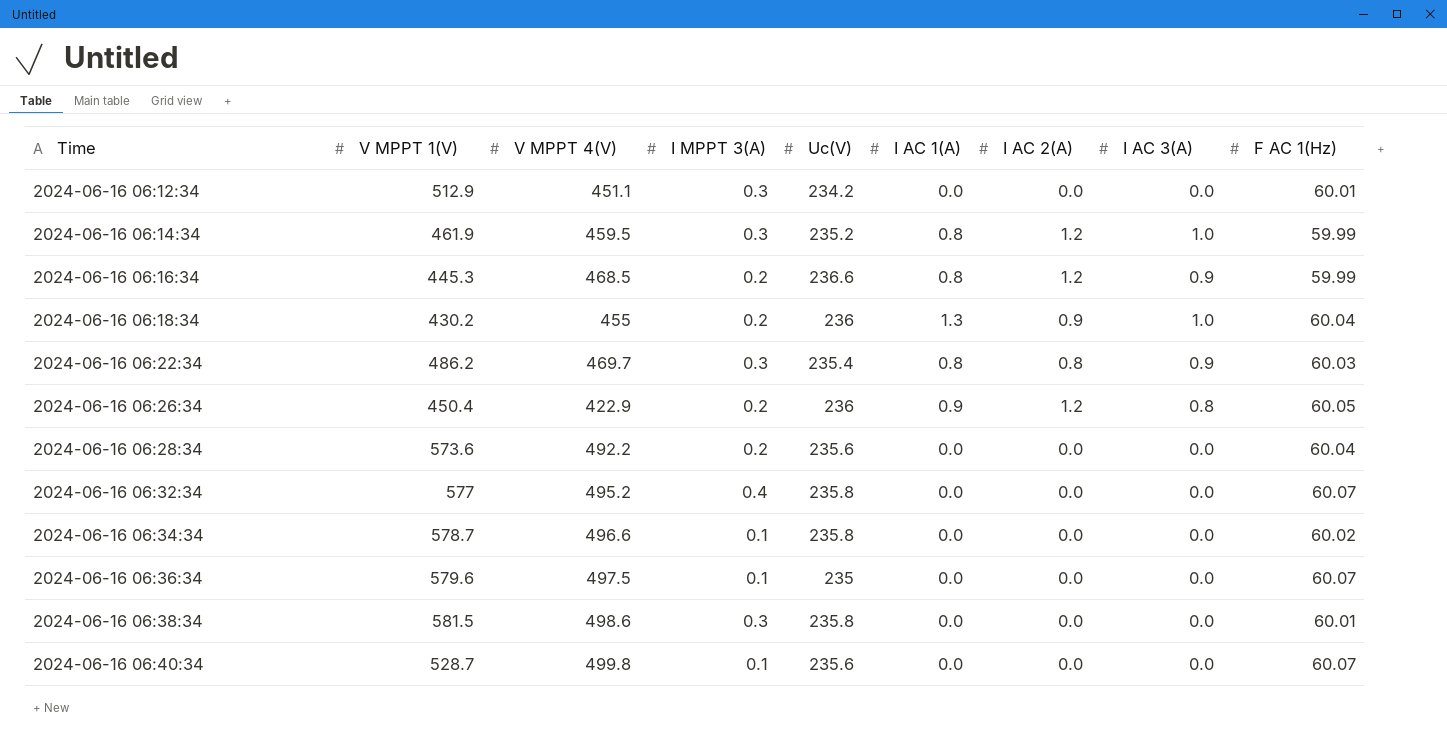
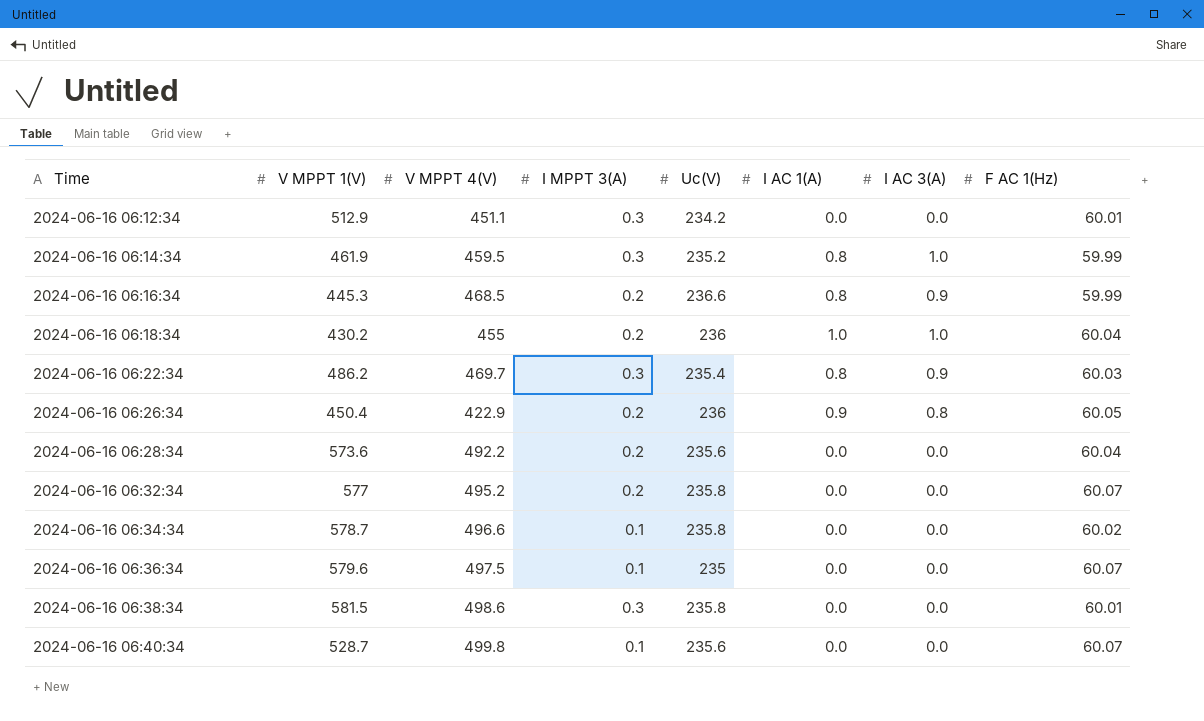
column I AC 2(A) | position: 7 -> none
2024-06-16 06:18:34 | I AC 1(A): 1.3 -> 1.0
2024-06-16 06:32:34 | I MPPT 3(A): 0.4 -> 0.2

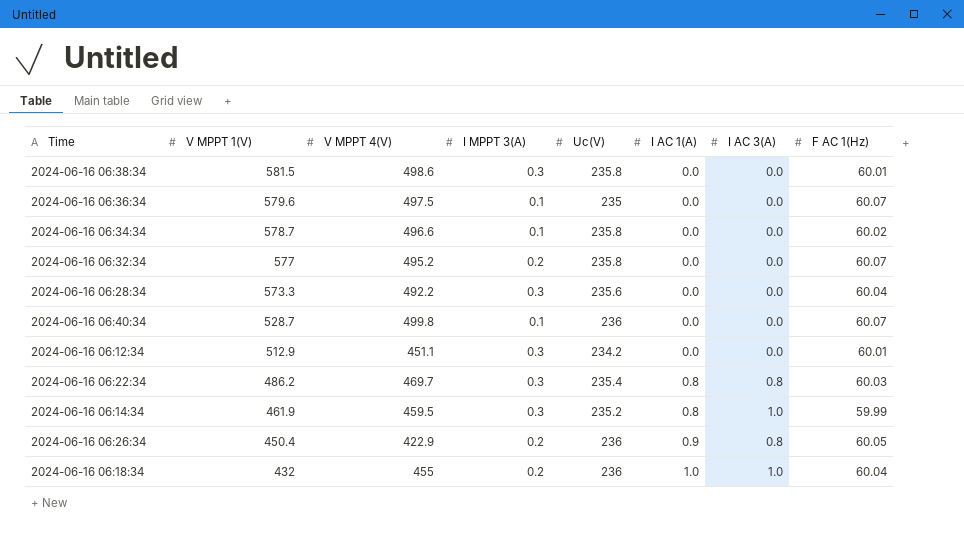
row order: Time ascending -> V MPPT 1(V) descending
row 2024-06-16 06:16:34: 445.3 | 468.5 | 0.2 | 236.6 | 0.8 | 0.9 | 59.99 -> none
2024-06-16 06:28:34 | V MPPT 1(V): 573.6 -> 573.3
2024-06-16 06:28:34 | I MPPT 3(A): 0.2 -> 0.3
2024-06-16 06:40:34 | Uc(V): 235.6 -> 236
2024-06-16 06:22:34 | I AC 3(A): 0.9 -> 0.8
2024-06-16 06:18:34 | V MPPT 1(V): 430.2 -> 432

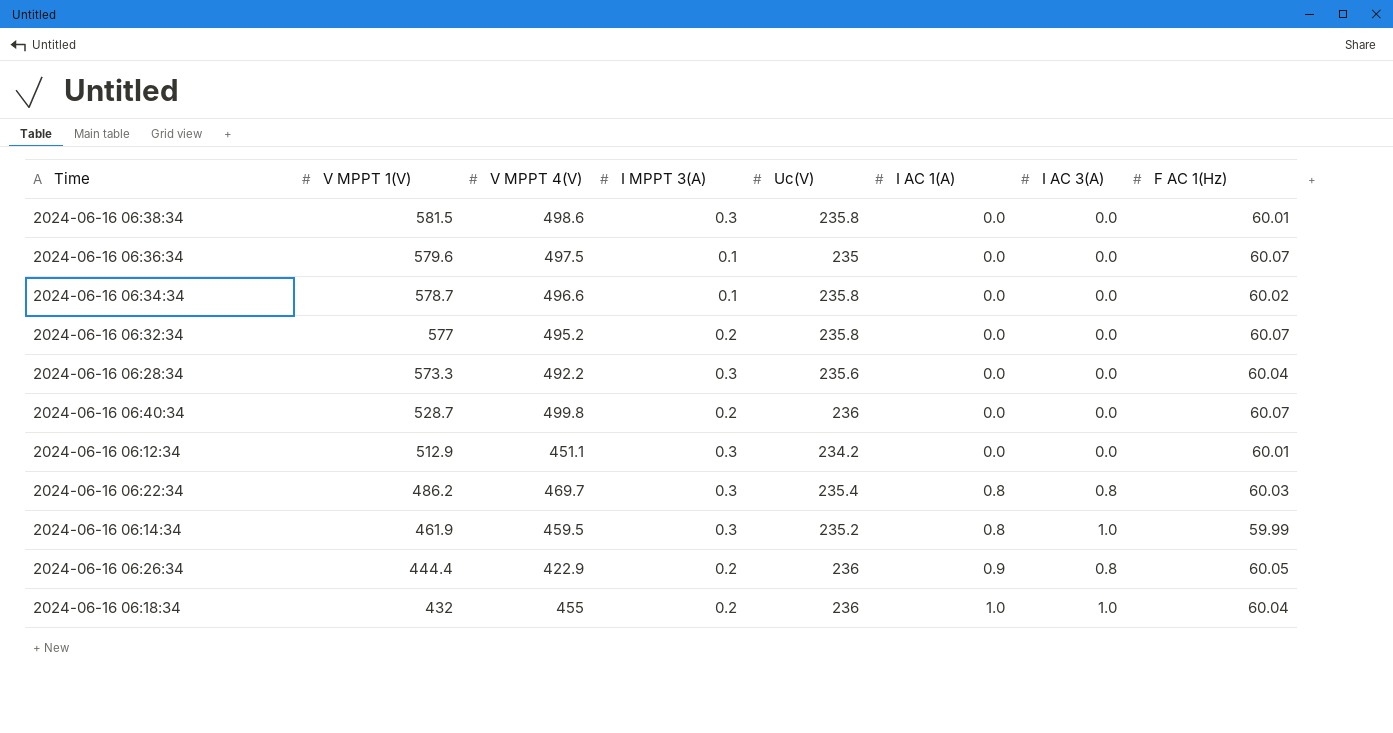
2024-06-16 06:40:34 | I MPPT 3(A): 0.1 -> 0.2
2024-06-16 06:26:34 | V MPPT 1(V): 450.4 -> 444.4

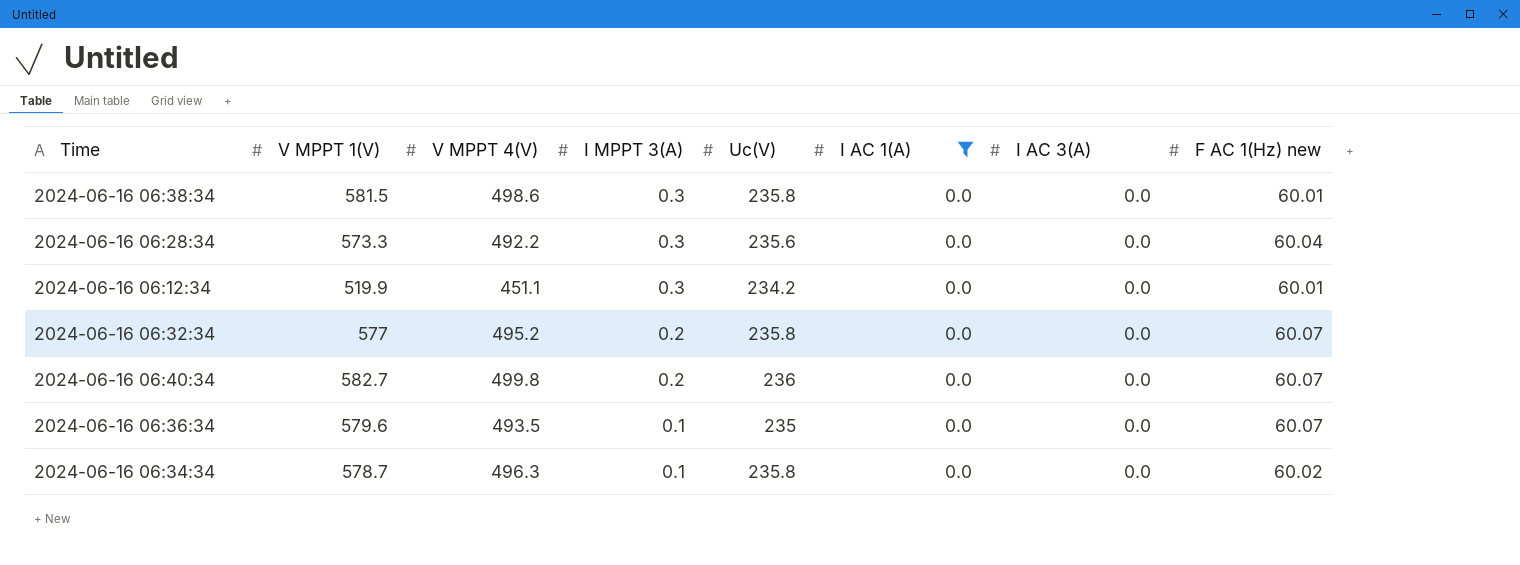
filter: none -> I AC 1(A) = 0.0
row order: V MPPT 1(V) descending -> I MPPT 3(A) descending
column name: F AC 1(Hz) -> F AC 1(Hz) new
2024-06-16 06:12:34 | V MPPT 1(V): 512.9 -> 519.9
2024-06-16 06:40:34 | V MPPT 1(V): 528.7 -> 582.7
2024-06-16 06:36:34 | V MPPT 4(V): 497.5 -> 493.5
2024-06-16 06:34:34 | V MPPT 4(V): 496.6 -> 496.3

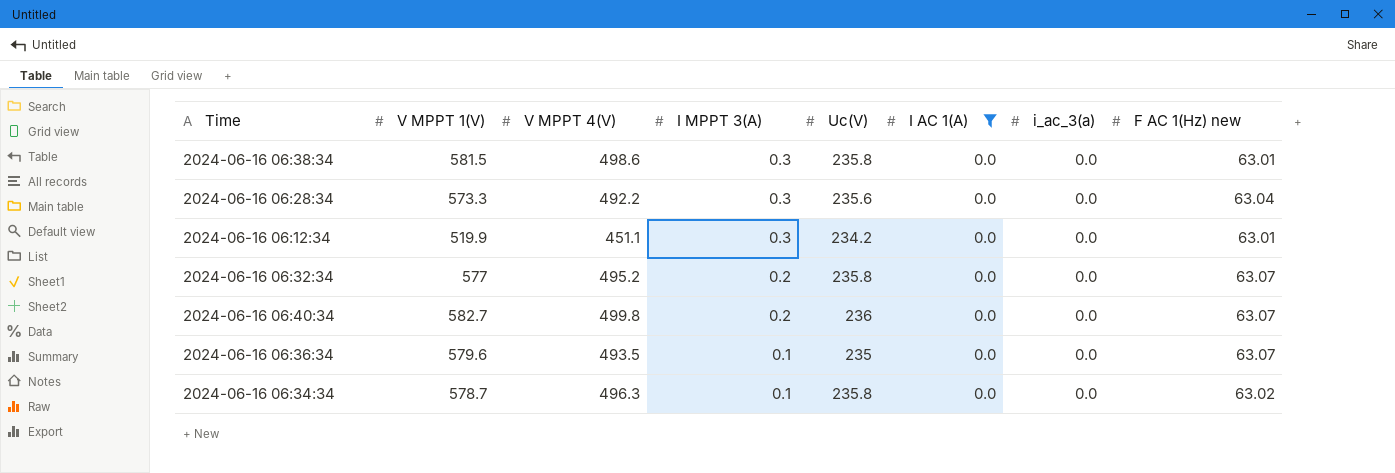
column name: I AC 3(A) -> i_ac_3(a)
2024-06-16 06:38:34 | F AC 1(Hz) new: 60.01 -> 63.01
2024-06-16 06:28:34 | F AC 1(Hz) new: 60.04 -> 63.04
2024-06-16 06:12:34 | F AC 1(Hz) new: 60.01 -> 63.01
2024-06-16 06:32:34 | F AC 1(Hz) new: 60.07 -> 63.07
2024-06-16 06:40:34 | F AC 1(Hz) new: 60.07 -> 63.07
2024-06-16 06:36:34 | F AC 1(Hz) new: 60.07 -> 63.07
2024-06-16 06:34:34 | F AC 1(Hz) new: 60.02 -> 63.02

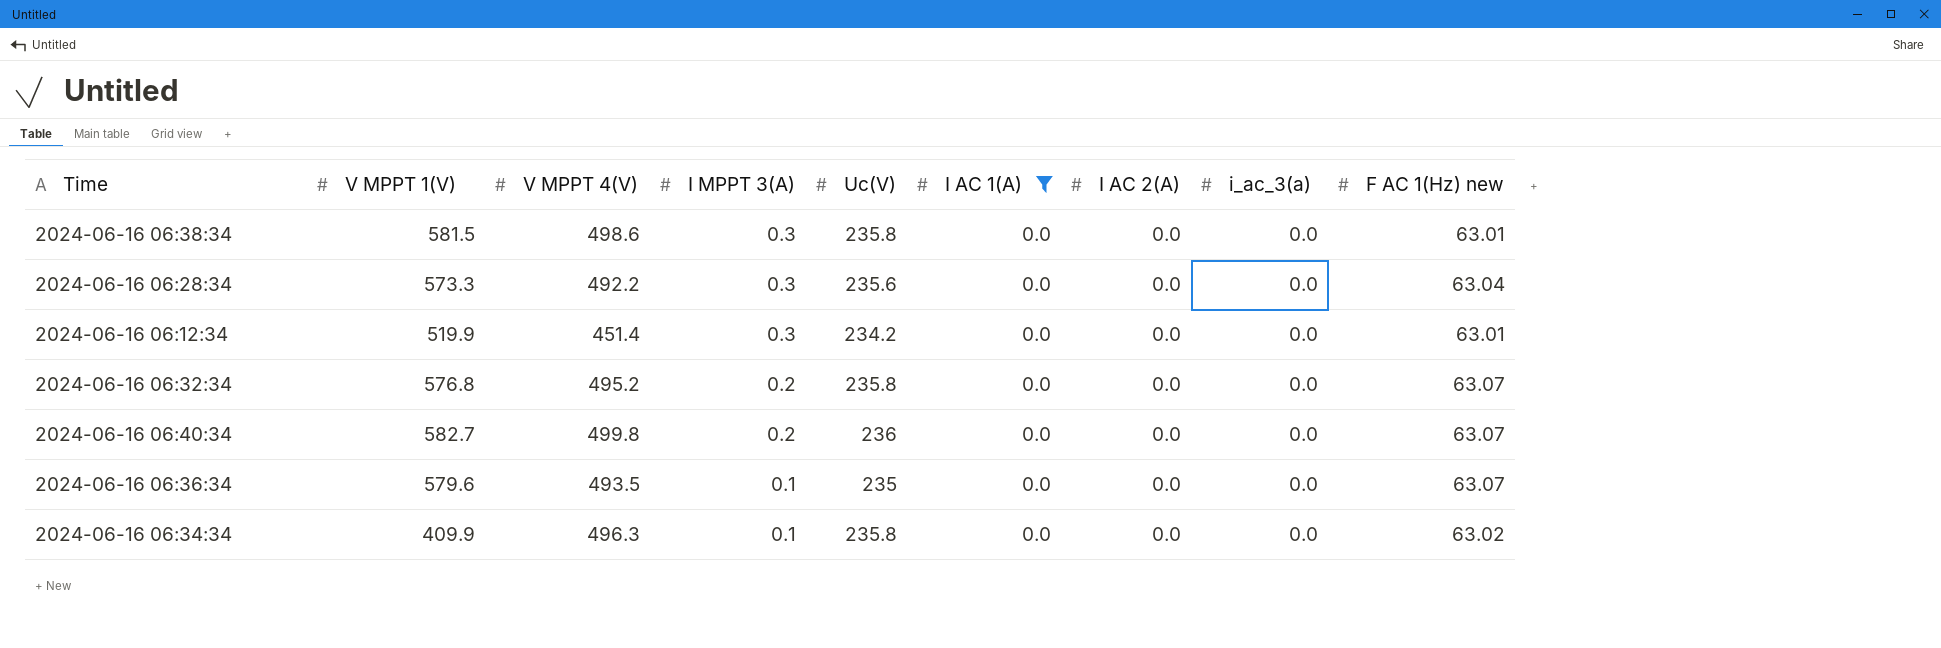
column I AC 2(A) | position: none -> 7
2024-06-16 06:12:34 | V MPPT 4(V): 451.1 -> 451.4
2024-06-16 06:32:34 | V MPPT 1(V): 577 -> 576.8
2024-06-16 06:34:34 | V MPPT 1(V): 578.7 -> 409.9

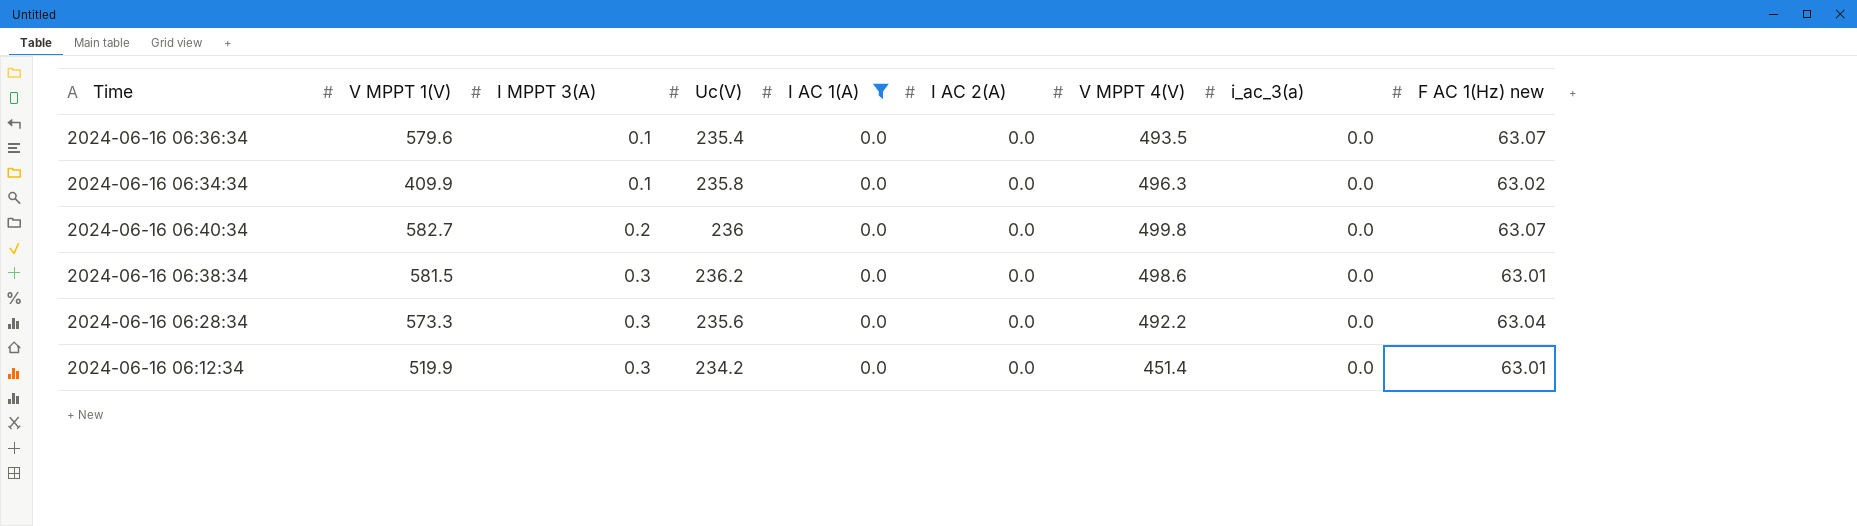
row order: I MPPT 3(A) descending -> I MPPT 3(A) ascending
column V MPPT 4(V) | position: 3 -> 7
row 2024-06-16 06:32:34: 576.8 | 495.2 | 0.2 | 235.8 | 0.0 | 0.0 | 0.0 | 63.07 -> none
2024-06-16 06:36:34 | Uc(V): 235 -> 235.4
2024-06-16 06:38:34 | Uc(V): 235.8 -> 236.2

